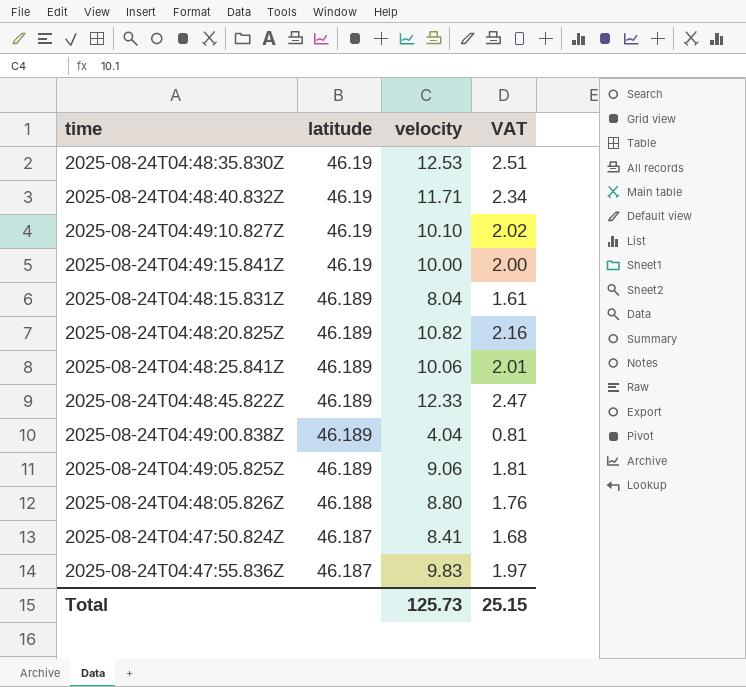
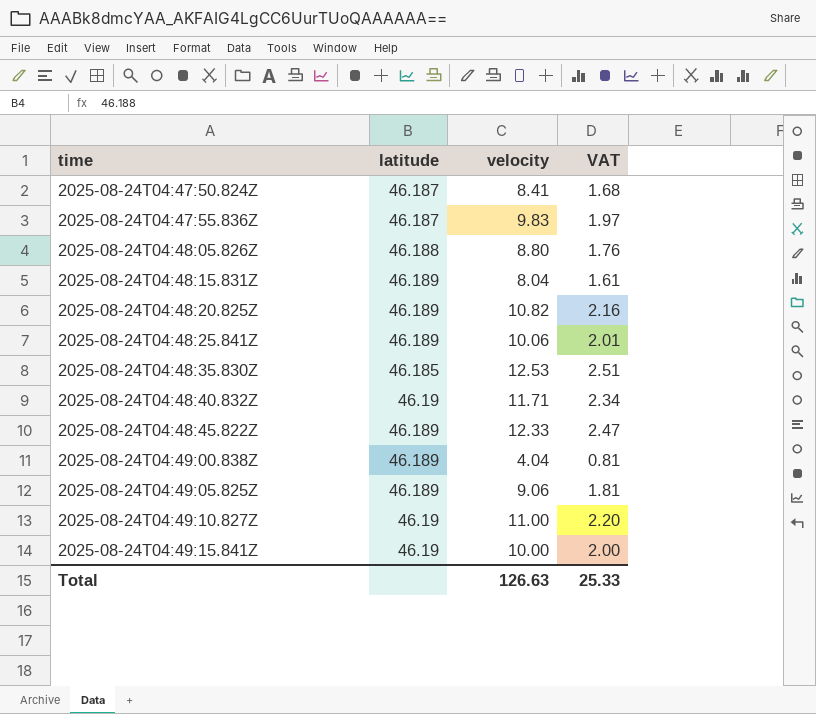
row order: latitude descending -> time ascending
2025-08-24T04:48:35.830Z | latitude: 46.19 -> 46.185
2025-08-24T04:49:10.827Z | velocity: 10.10 -> 11.00
2025-08-24T04:49:10.827Z | VAT: 2.02 -> 2.20
Total | velocity: 125.73 -> 126.63
Total | VAT: 25.15 -> 25.33

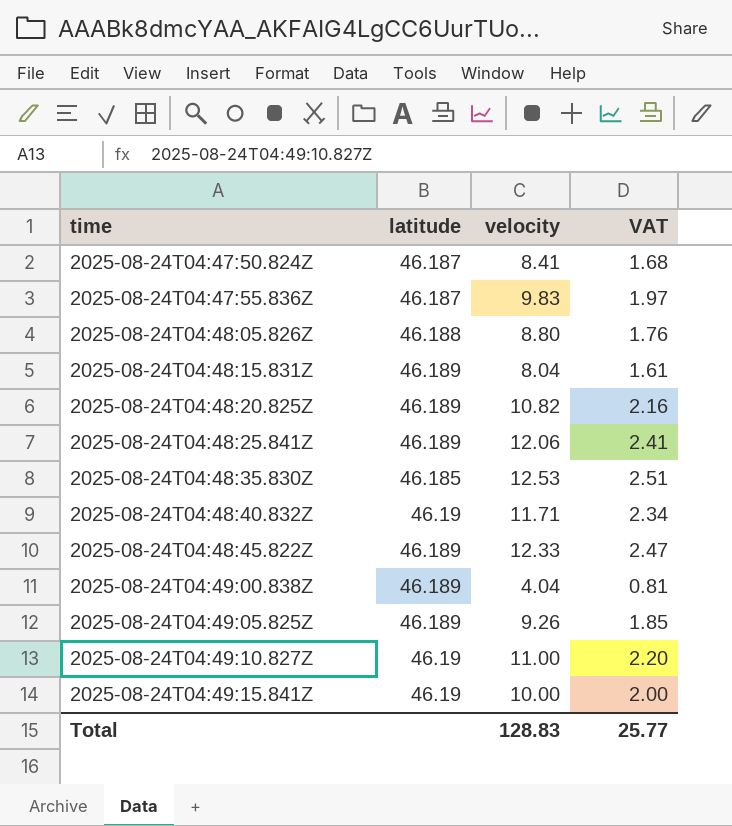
2025-08-24T04:48:25.841Z | velocity: 10.06 -> 12.06
2025-08-24T04:48:25.841Z | VAT: 2.01 -> 2.41
2025-08-24T04:49:05.825Z | velocity: 9.06 -> 9.26
2025-08-24T04:49:05.825Z | VAT: 1.81 -> 1.85
Total | velocity: 126.63 -> 128.83
Total | VAT: 25.33 -> 25.77

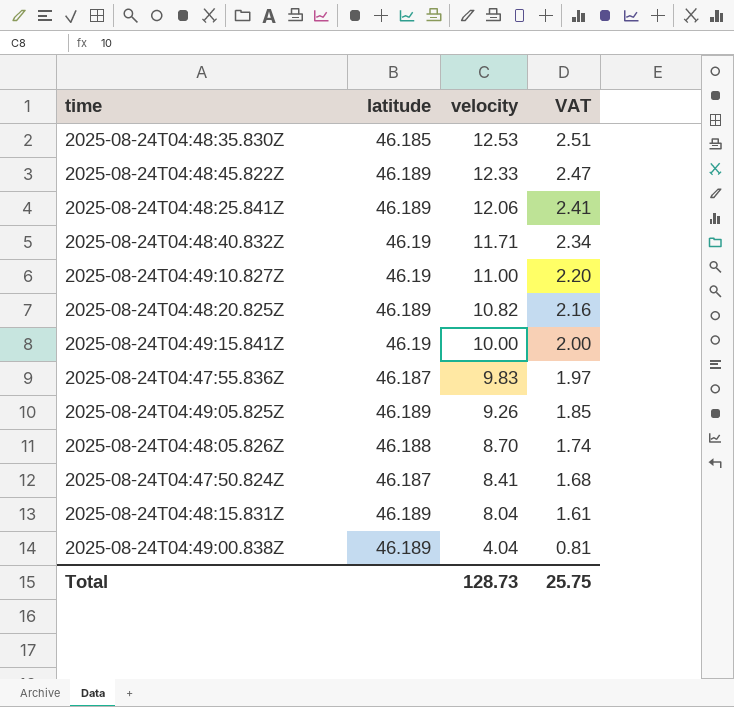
row order: time ascending -> velocity descending
2025-08-24T04:48:05.826Z | velocity: 8.80 -> 8.70
2025-08-24T04:48:05.826Z | VAT: 1.76 -> 1.74
Total | velocity: 128.83 -> 128.73
Total | VAT: 25.77 -> 25.75

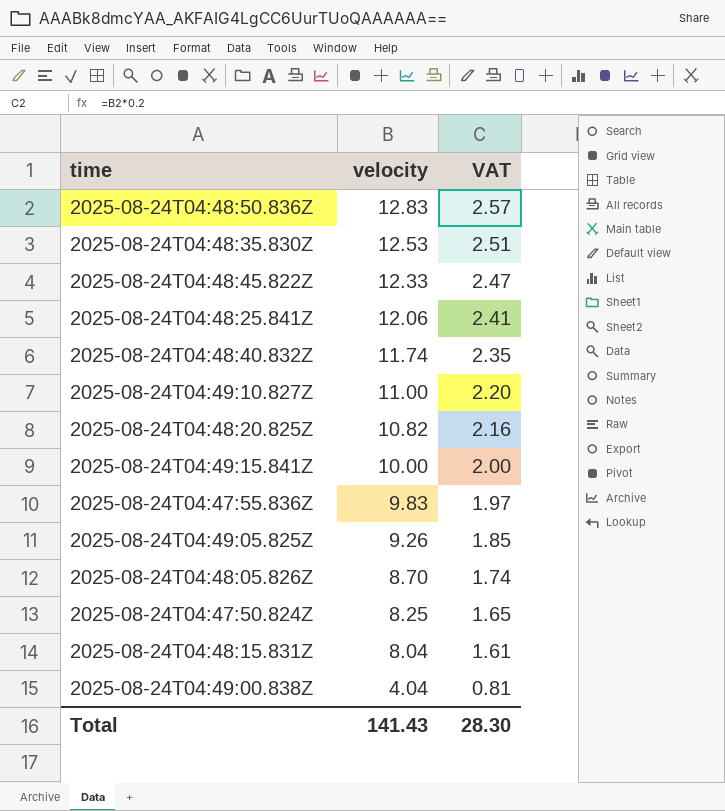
column latitude | position: 2 -> none
row 2025-08-24T04:48:50.836Z: none -> 12.83 | 2.57
2025-08-24T04:48:40.832Z | velocity: 11.71 -> 11.74
2025-08-24T04:48:40.832Z | VAT: 2.34 -> 2.35
2025-08-24T04:47:50.824Z | velocity: 8.41 -> 8.25
2025-08-24T04:47:50.824Z | VAT: 1.68 -> 1.65
Total | velocity: 128.73 -> 141.43
Total | VAT: 25.75 -> 28.30

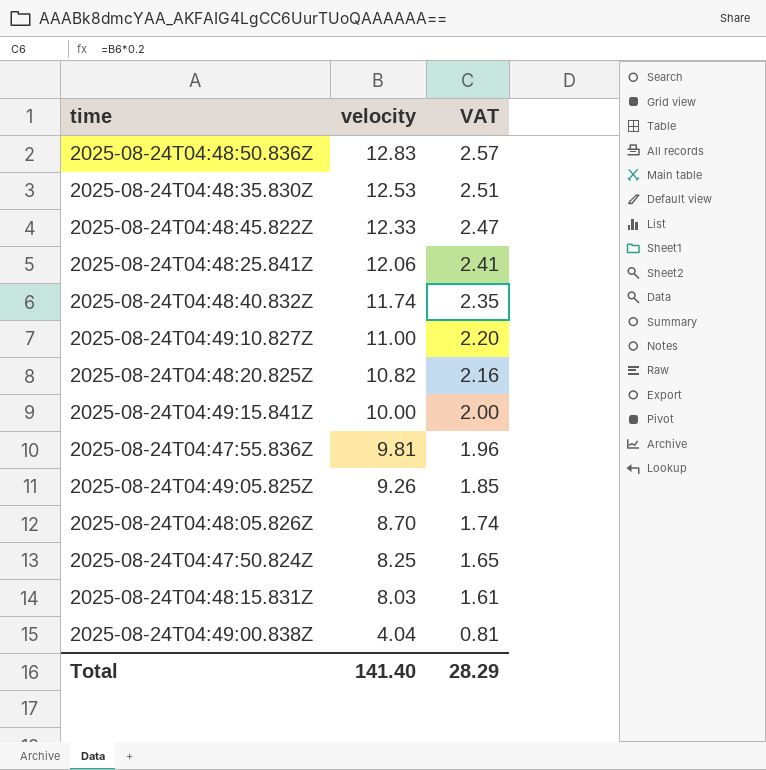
2025-08-24T04:47:55.836Z | velocity: 9.83 -> 9.81
2025-08-24T04:47:55.836Z | VAT: 1.97 -> 1.96
2025-08-24T04:48:15.831Z | velocity: 8.04 -> 8.03
Total | velocity: 141.43 -> 141.40
Total | VAT: 28.30 -> 28.29

